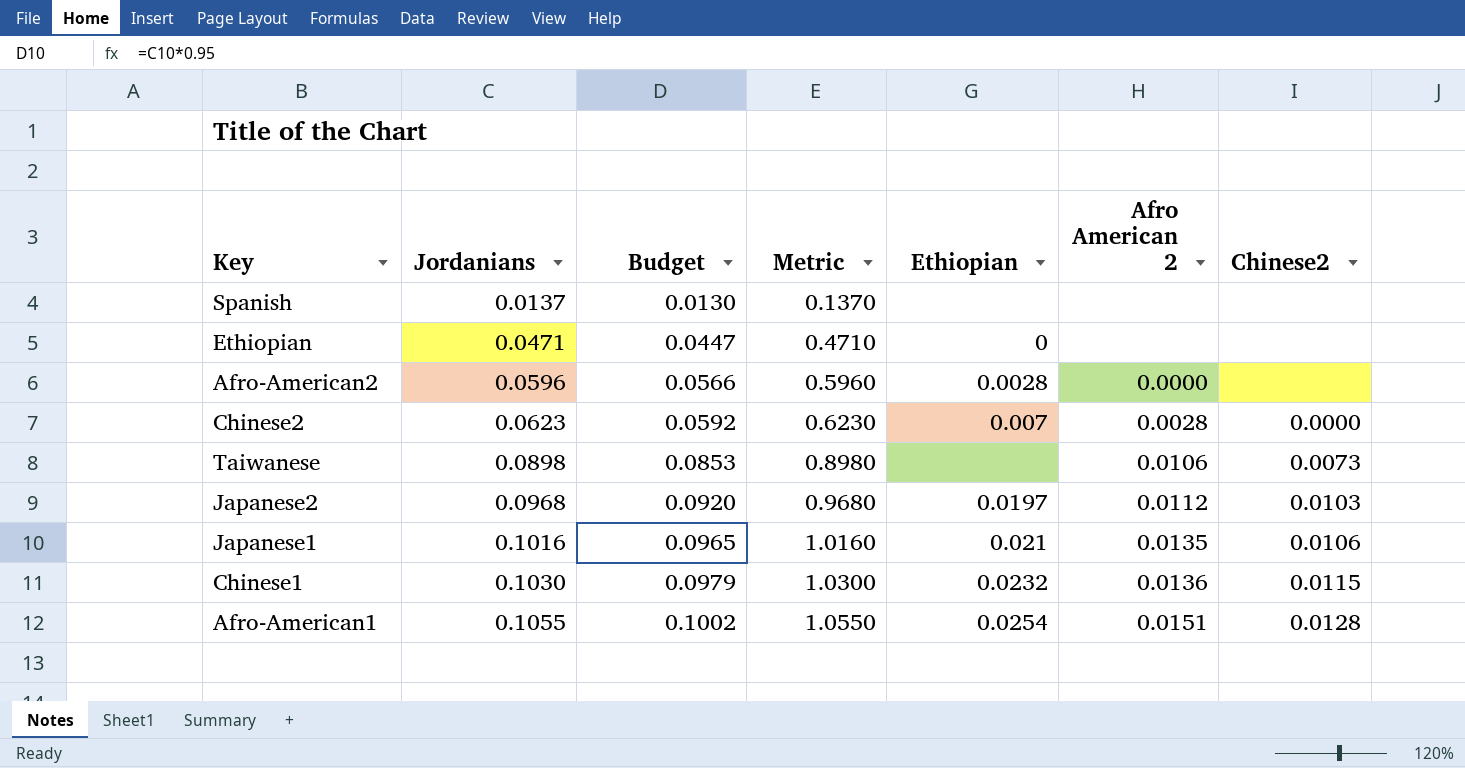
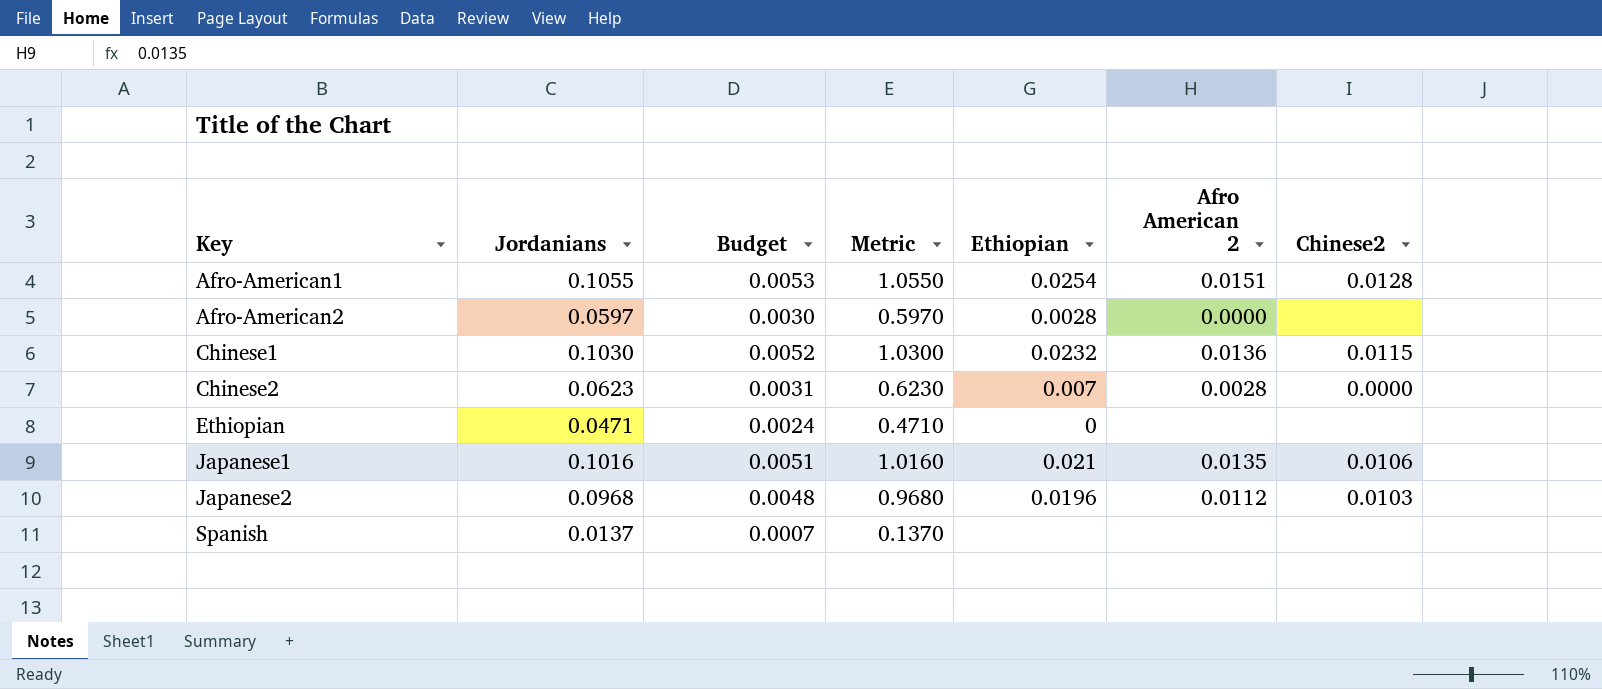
row order: Jordanians ascending -> Key ascending
column Budget | formula: [Jordanians] * 0.95 -> [Jordanians] * 0.05
row Taiwanese: 0.0898 | 0.0853 | 0.8980 | none | 0.0106 | 0.0073 -> none
Afro-American2 | Jordanians: 0.0596 -> 0.0597
Afro-American2 | Metric: 0.5960 -> 0.5970
Japanese2 | Ethiopian: 0.0197 -> 0.0196

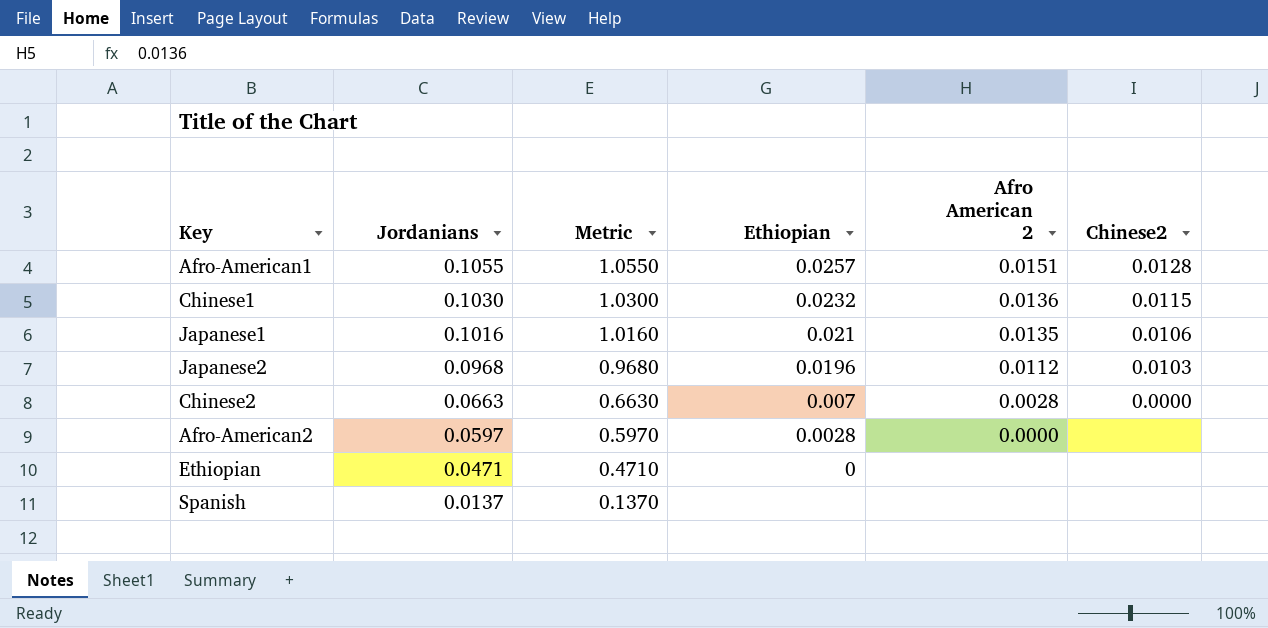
row order: Key ascending -> Jordanians descending
column Budget | formula: [Jordanians] * 0.05 -> none
Afro-American1 | Ethiopian: 0.0254 -> 0.0257
Chinese2 | Jordanians: 0.0623 -> 0.0663
Chinese2 | Metric: 0.6230 -> 0.6630

